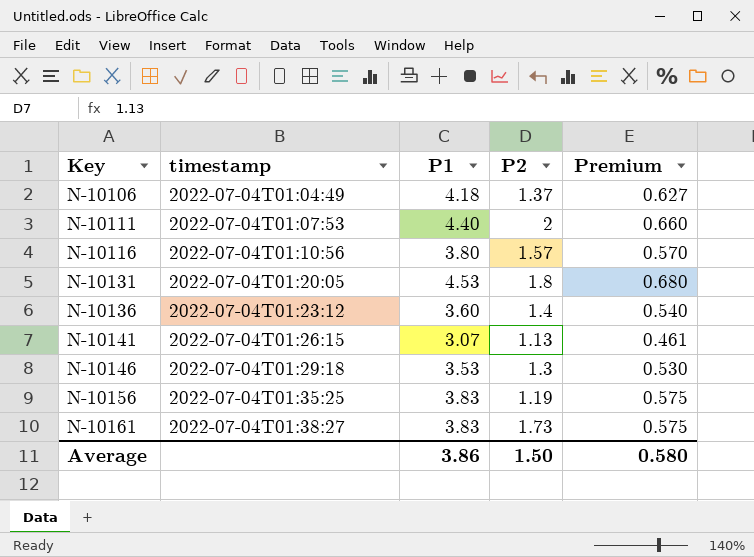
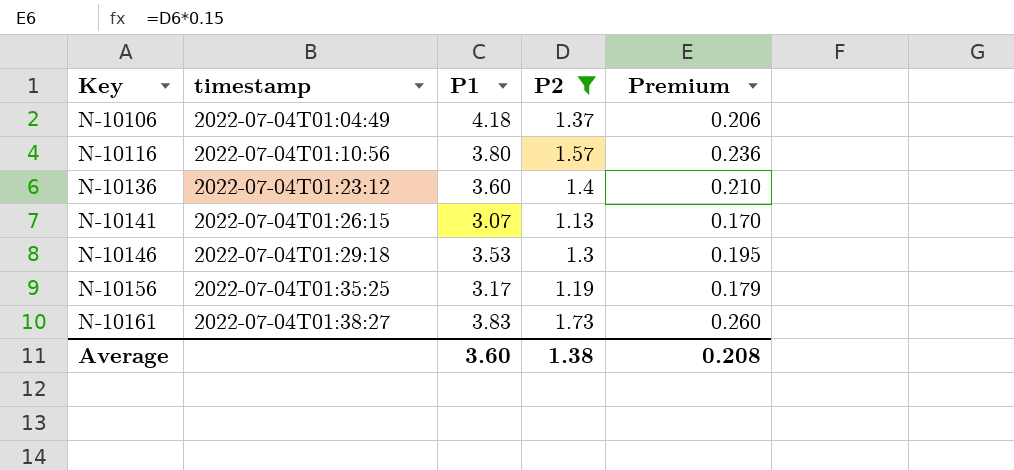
filter: none -> P2 <= 1.73
column Premium | formula: [P1] * 0.15 -> [P2] * 0.15
N-10156 | P1: 3.83 -> 3.17
Average | P1: 3.86 -> 3.60
Average | P2: 1.50 -> 1.38
Average | Premium: 0.580 -> 0.208

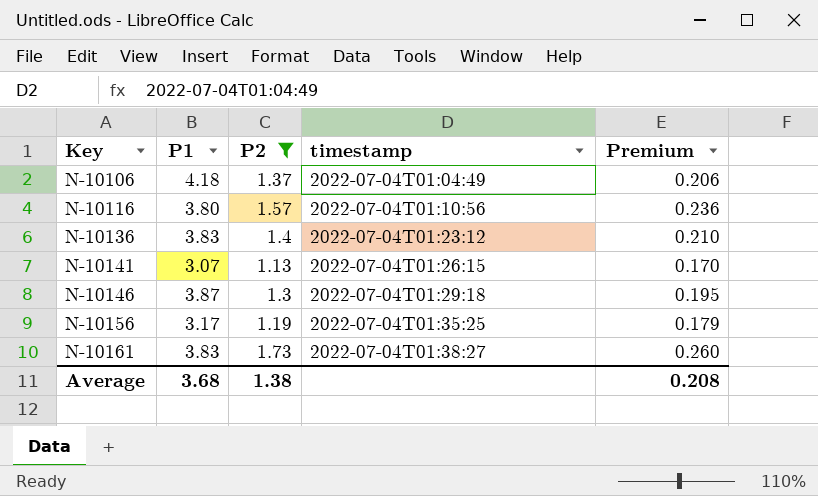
column timestamp | position: 2 -> 4
N-10136 | P1: 3.60 -> 3.83
N-10146 | P1: 3.53 -> 3.87
Average | P1: 3.60 -> 3.68

